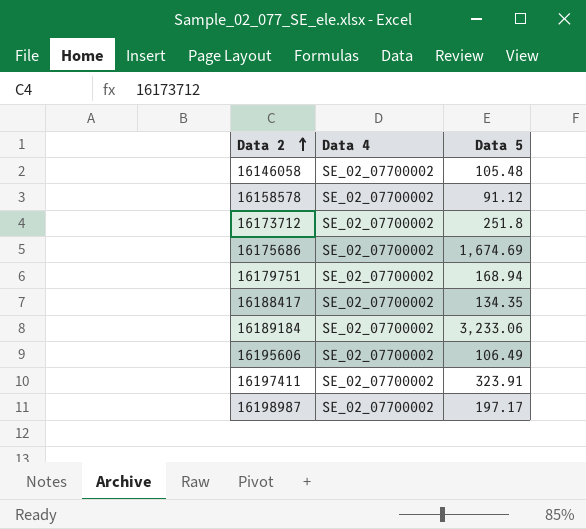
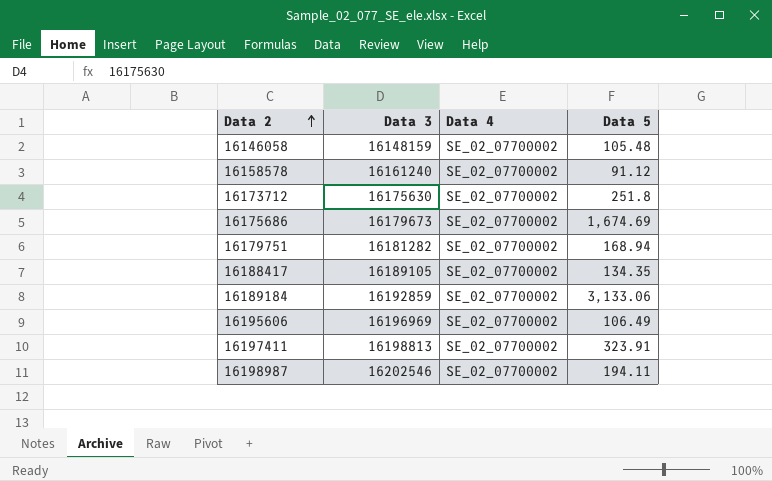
column Data 3 | position: none -> 2
16189184 | Data 5: 3,233.06 -> 3,133.06
16198987 | Data 5: 197.17 -> 194.11

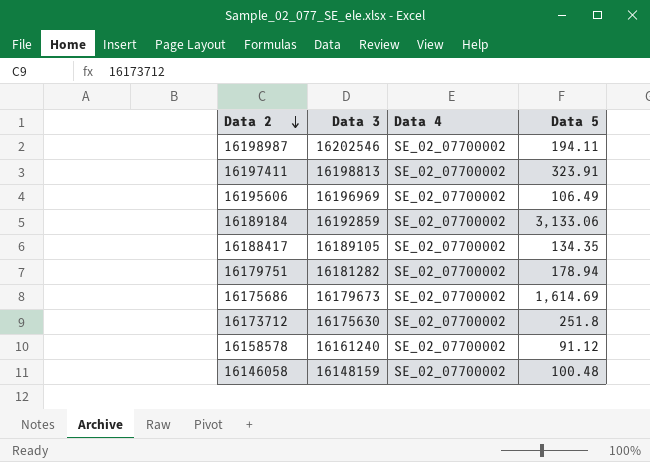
row order: Data 2 ascending -> Data 2 descending
16179751 | Data 5: 168.94 -> 178.94
16175686 | Data 5: 1,674.69 -> 1,614.69
16146058 | Data 5: 105.48 -> 100.48

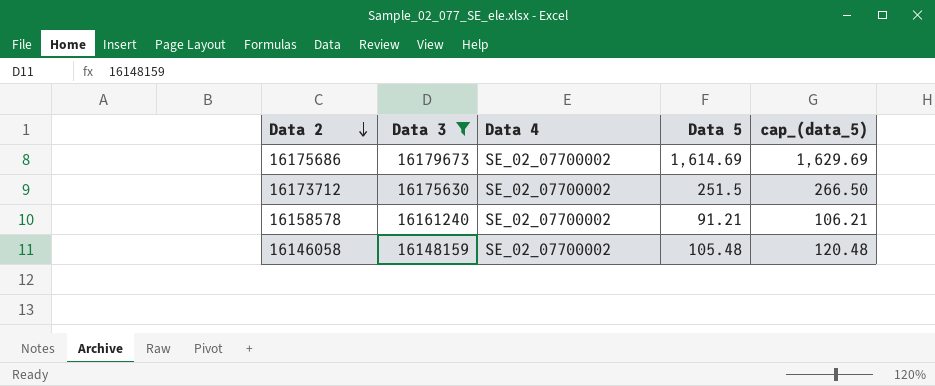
filter: none -> Data 3 <= 16179673
column cap_(data_5) | formula: none -> [Data 5] + 15
16173712 | Data 5: 251.8 -> 251.5
16158578 | Data 5: 91.12 -> 91.21
16146058 | Data 5: 100.48 -> 105.48

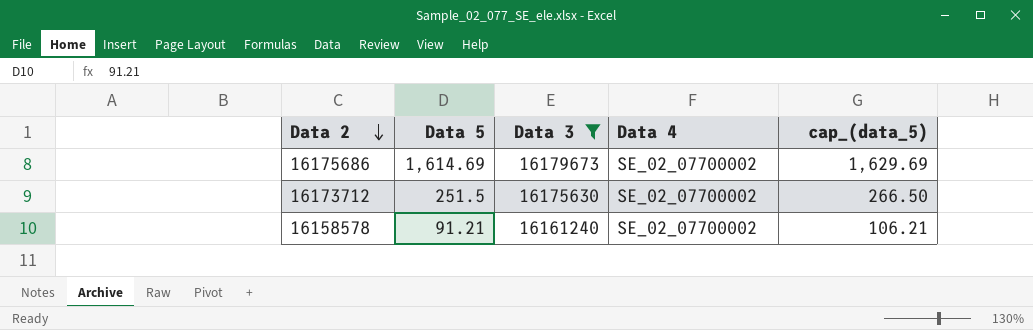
column Data 5 | position: 4 -> 2
row 16146058: 16148159 | SE_02_07700002 | 105.48 | 120.48 -> none

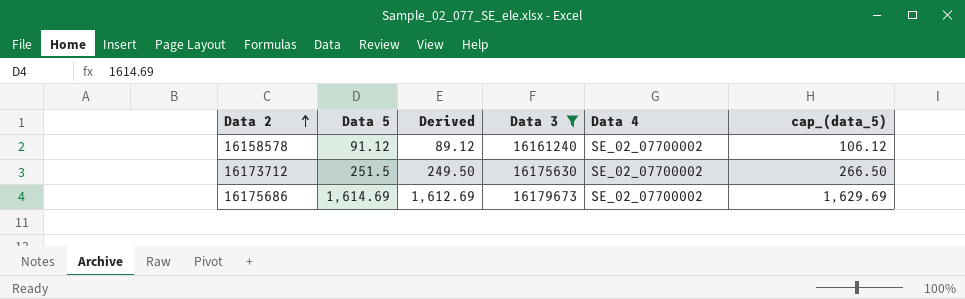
row order: Data 2 descending -> Data 2 ascending
column Derived | formula: none -> [Data 5] - 2
16158578 | Data 5: 91.21 -> 91.12
16158578 | cap_(data_5): 106.21 -> 106.12

